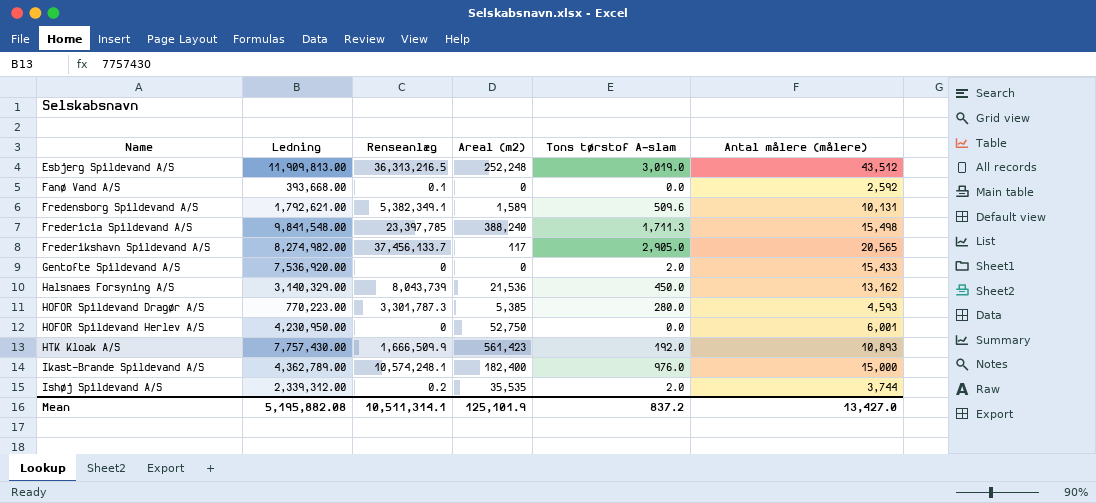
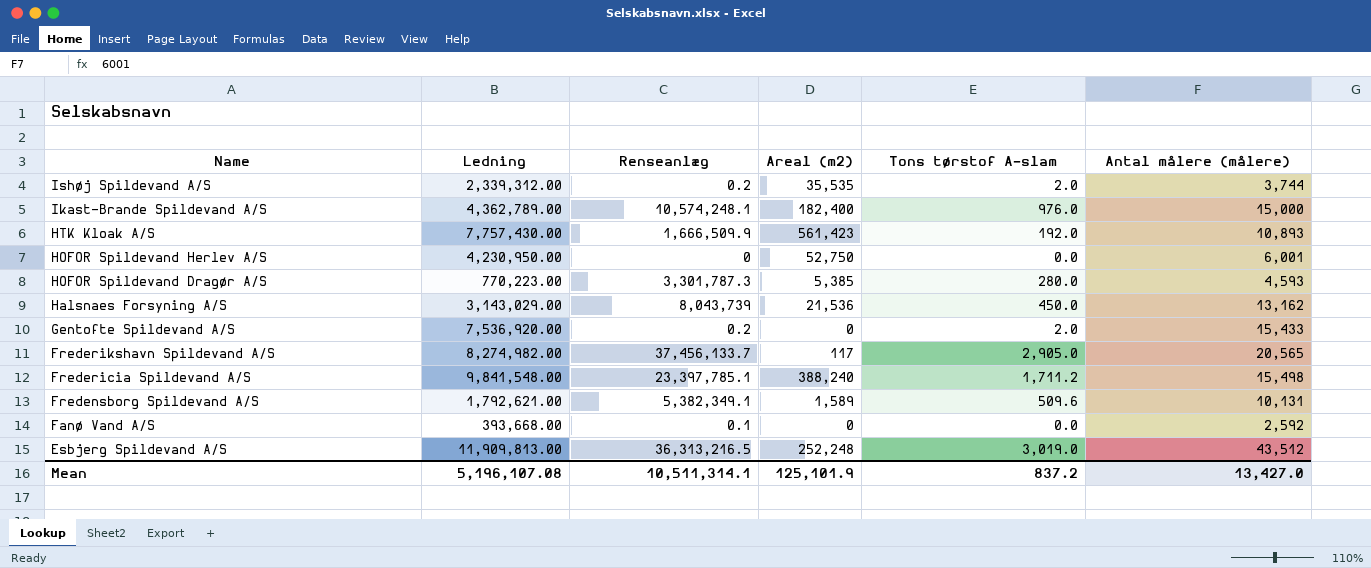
row order: Name ascending -> Name descending
Halsnaes Forsyning A/S | Ledning: 3,140,329.00 -> 3,143,029.00
Gentofte Spildevand A/S | Renseanlæg: 0 -> 0.2
Fredericia Spildevand A/S | Renseanlæg: 23,397,785 -> 23,397,785.1
Fredericia Spildevand A/S | Tons tørstof A-slam: 1,711.3 -> 1,711.2
Mean | Ledning: 5,195,882.08 -> 5,196,107.08

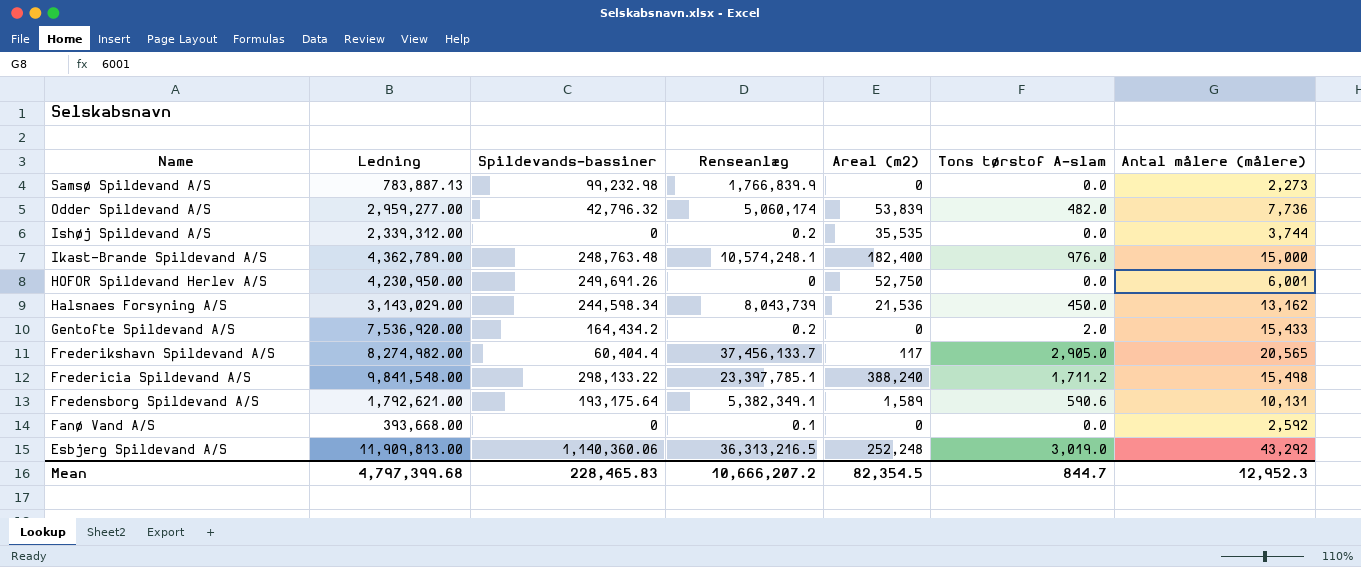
column Spildevands-bassiner | position: none -> 3
row HTK Kloak A/S: 7,757,430.00 | 1,666,509.9 | 561,423 | 192.0 | 10,893 -> none
row HOFOR Spildevand Dragør A/S: 770,223.00 | 3,301,787.3 | 5,385 | 280.0 | 4,593 -> none
row Samsø Spildevand A/S: none -> 783,887.13 | 99,232.98 | 1,766,839.9 | 0 | 0.0 | 2,273
row Odder Spildevand A/S: none -> 2,959,277.00 | 42,796.32 | 5,060,174 | 53,839 | 482.0 | 7,736
Ishøj Spildevand A/S | Tons tørstof A-slam: 2.0 -> 0.0
Fredensborg Spildevand A/S | Tons tørstof A-slam: 509.6 -> 590.6
Esbjerg Spildevand A/S | Antal målere (målere): 43,512 -> 43,292
Mean | Ledning: 5,196,107.08 -> 4,797,399.68
Mean | Renseanlæg: 10,511,314.1 -> 10,666,207.2
Mean | Areal (m2): 125,101.9 -> 82,354.5
Mean | Tons tørstof A-slam: 837.2 -> 844.7
Mean | Antal målere (målere): 13,427.0 -> 12,952.3

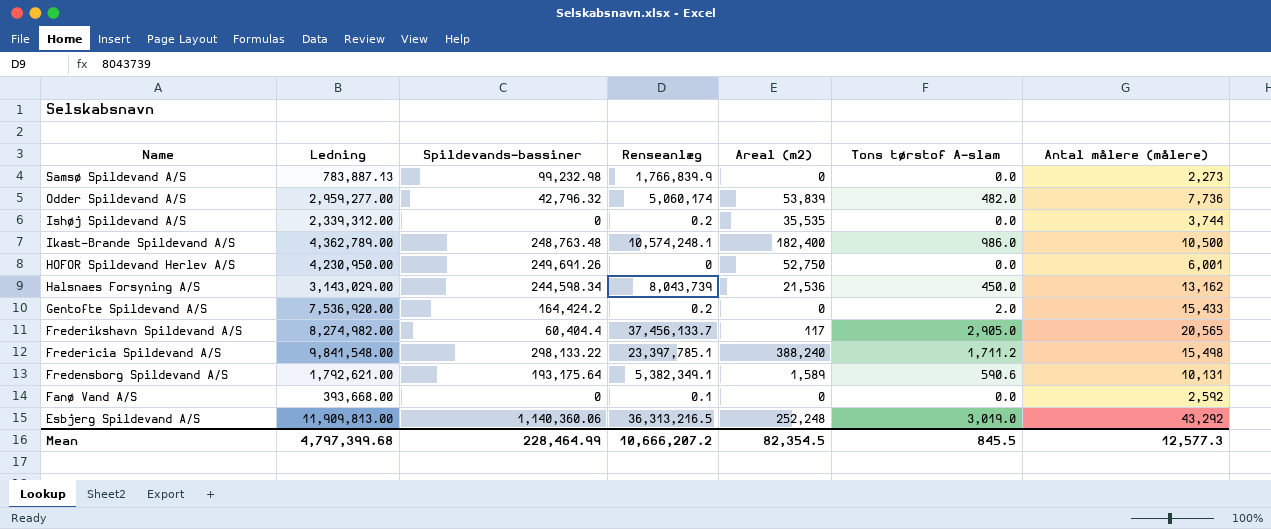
Ikast-Brande Spildevand A/S | Tons tørstof A-slam: 976.0 -> 986.0
Ikast-Brande Spildevand A/S | Antal målere (målere): 15,000 -> 10,500
Gentofte Spildevand A/S | Spildevands-bassiner: 164,434.2 -> 164,424.2
Mean | Spildevands-bassiner: 228,465.83 -> 228,464.99
Mean | Tons tørstof A-slam: 844.7 -> 845.5
Mean | Antal målere (målere): 12,952.3 -> 12,577.3

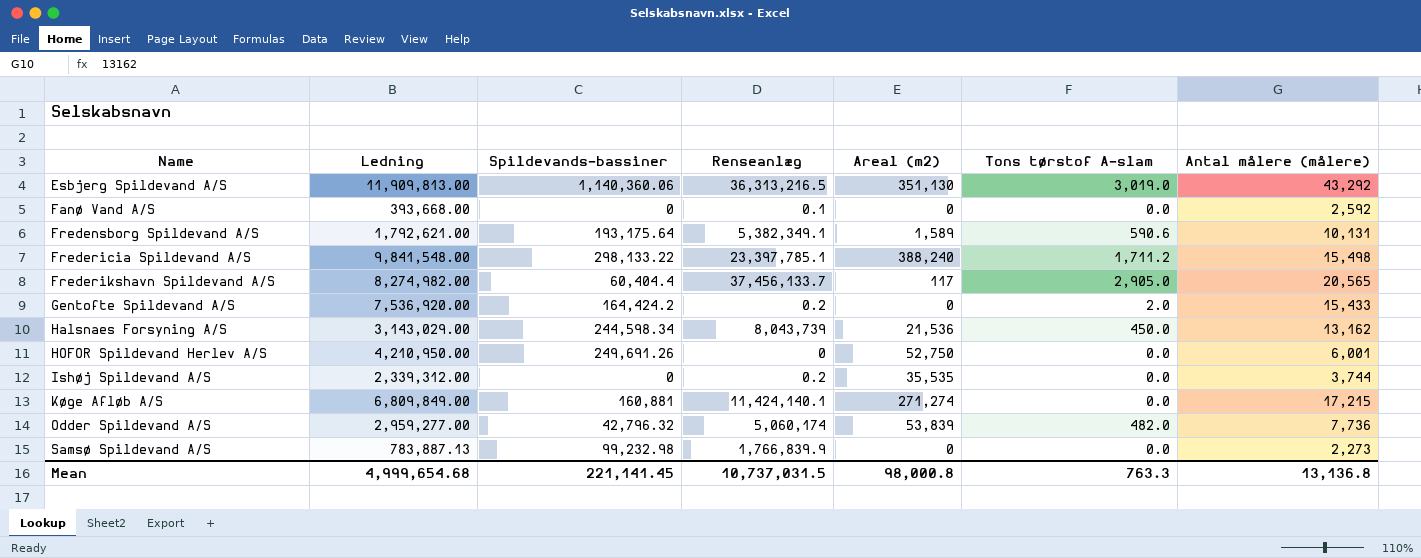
row order: Name descending -> Name ascending
row Ikast-Brande Spildevand A/S: 4,362,789.00 | 248,763.48 | 10,574,248.1 | 182,400 | 986.0 | 10,500 -> none
Esbjerg Spildevand A/S | Areal (m2): 252,248 -> 351,130
HOFOR Spildevand Herlev A/S | Ledning: 4,230,950.00 -> 4,210,950.00
row Køge Afløb A/S: none -> 6,809,849.00 | 160,881 | 11,424,140.1 | 271,274 | 0.0 | 17,215
Mean | Ledning: 4,797,399.68 -> 4,999,654.68
Mean | Spildevands-bassiner: 228,464.99 -> 221,141.45
Mean | Renseanlæg: 10,666,207.2 -> 10,737,031.5
Mean | Areal (m2): 82,354.5 -> 98,000.8
Mean | Tons tørstof A-slam: 845.5 -> 763.3
Mean | Antal målere (målere): 12,577.3 -> 13,136.8

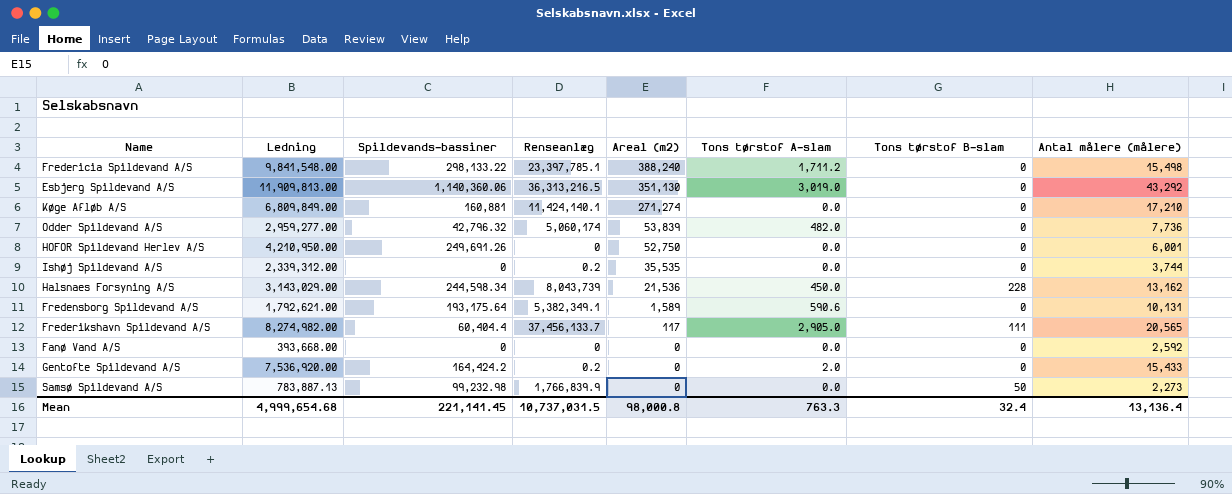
row order: Name ascending -> Areal (m2) descending
column Tons tørstof B-slam | position: none -> 7
Køge Afløb A/S | Antal målere (målere): 17,215 -> 17,210
Fanø Vand A/S | Renseanlæg: 0.1 -> 0
Mean | Antal målere (målere): 13,136.8 -> 13,136.4

